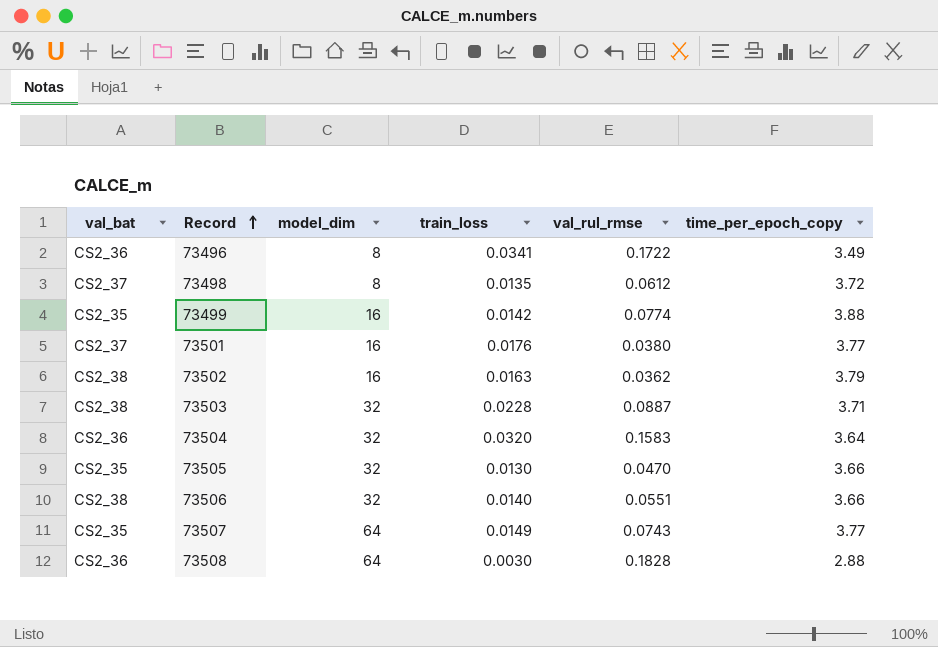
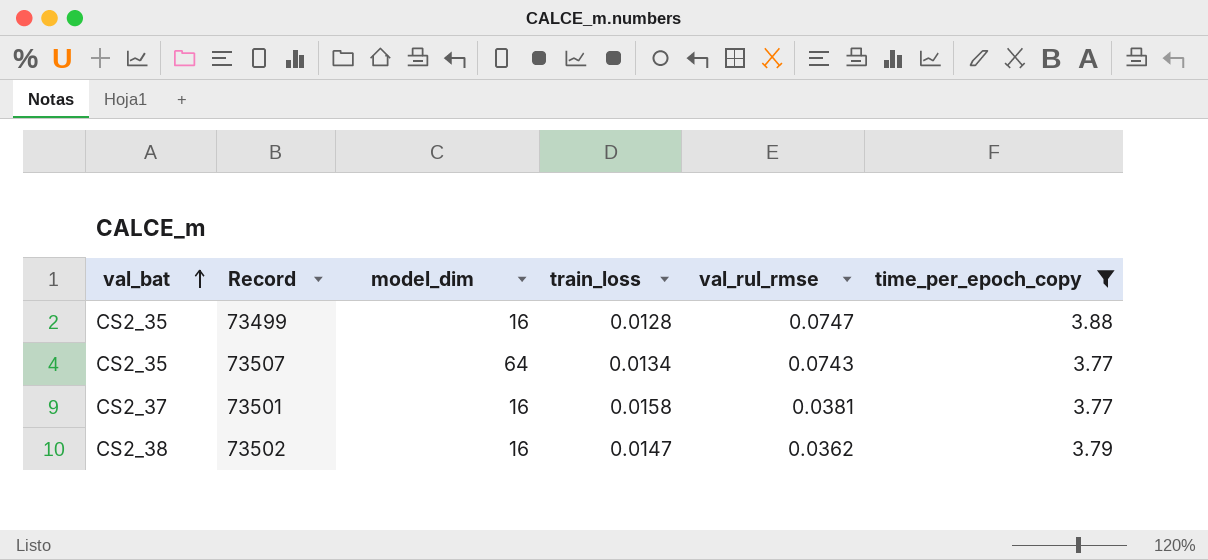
filter: none -> time_per_epoch_copy >= 3.77
row order: Record ascending -> val_bat ascending
73499 | train_loss: 0.0142 -> 0.0128
73499 | val_rul_rmse: 0.0774 -> 0.0747
73507 | train_loss: 0.0149 -> 0.0134
73501 | train_loss: 0.0176 -> 0.0158
73501 | val_rul_rmse: 0.0380 -> 0.0381
73502 | train_loss: 0.0163 -> 0.0147

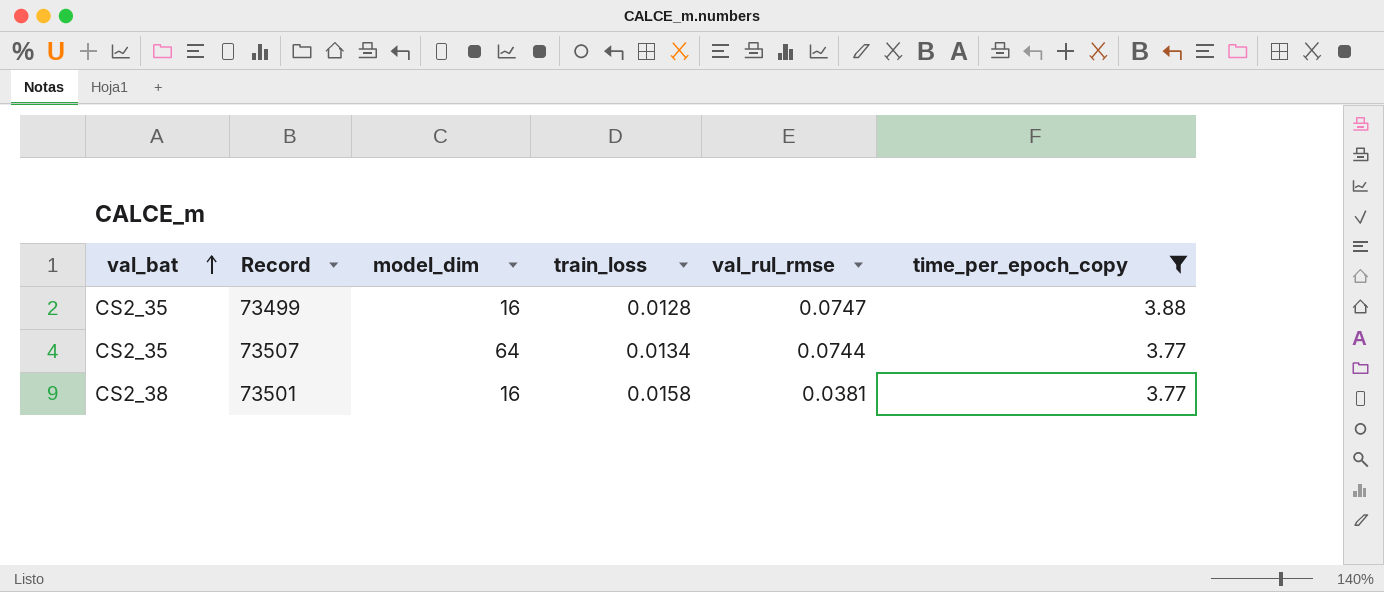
row 73502: CS2_38 | 16 | 0.0147 | 0.0362 | 3.79 -> none
73507 | val_rul_rmse: 0.0743 -> 0.0744
73501 | val_bat: CS2_37 -> CS2_38

